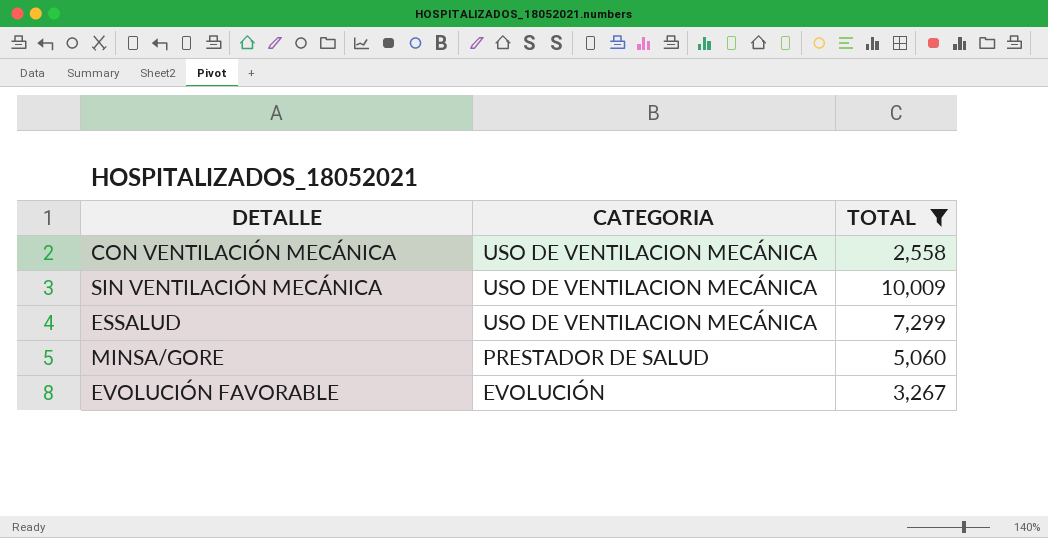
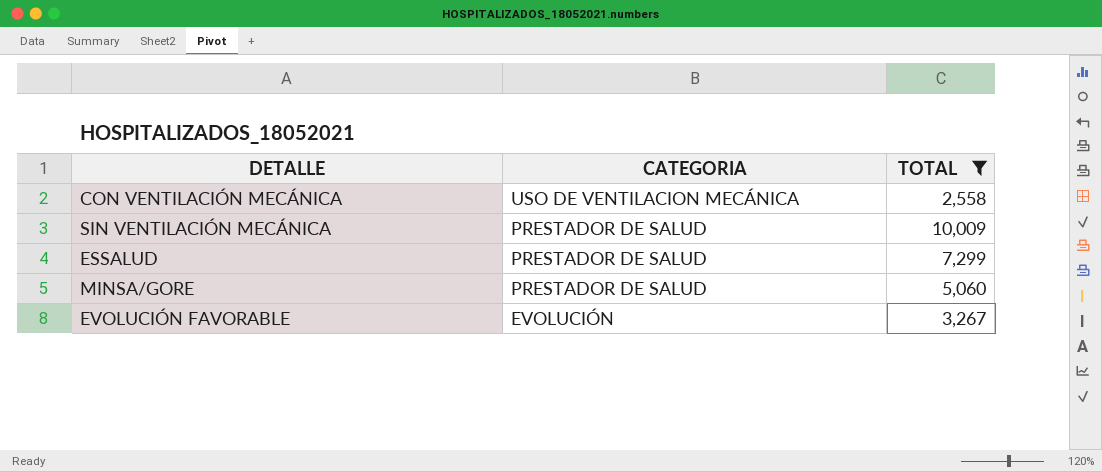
SIN VENTILACIÓN MECÁNICA | CATEGORIA: USO DE VENTILACION MECÁNICA -> PRESTADOR DE SALUD
ESSALUD | CATEGORIA: USO DE VENTILACION MECÁNICA -> PRESTADOR DE SALUD

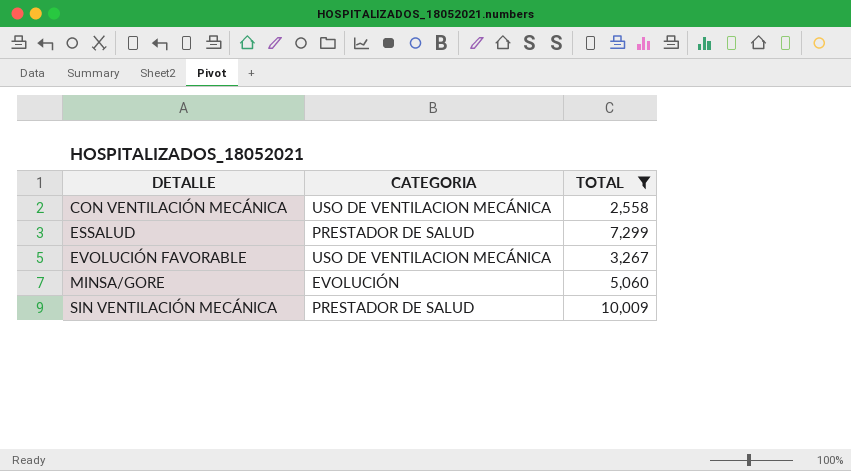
row order: CATEGORIA descending -> DETALLE ascending
EVOLUCIÓN FAVORABLE | CATEGORIA: EVOLUCIÓN -> USO DE VENTILACION MECÁNICA
MINSA/GORE | CATEGORIA: PRESTADOR DE SALUD -> EVOLUCIÓN

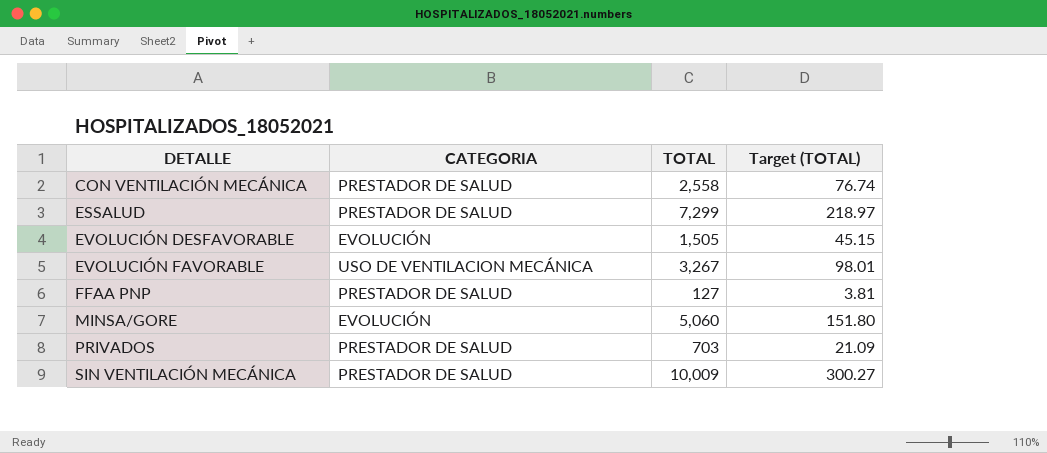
filter: TOTAL >= 2,558 -> none
column Target (TOTAL) | formula: none -> [TOTAL] * 0.03
CON VENTILACIÓN MECÁNICA | CATEGORIA: USO DE VENTILACION MECÁNICA -> PRESTADOR DE SALUD

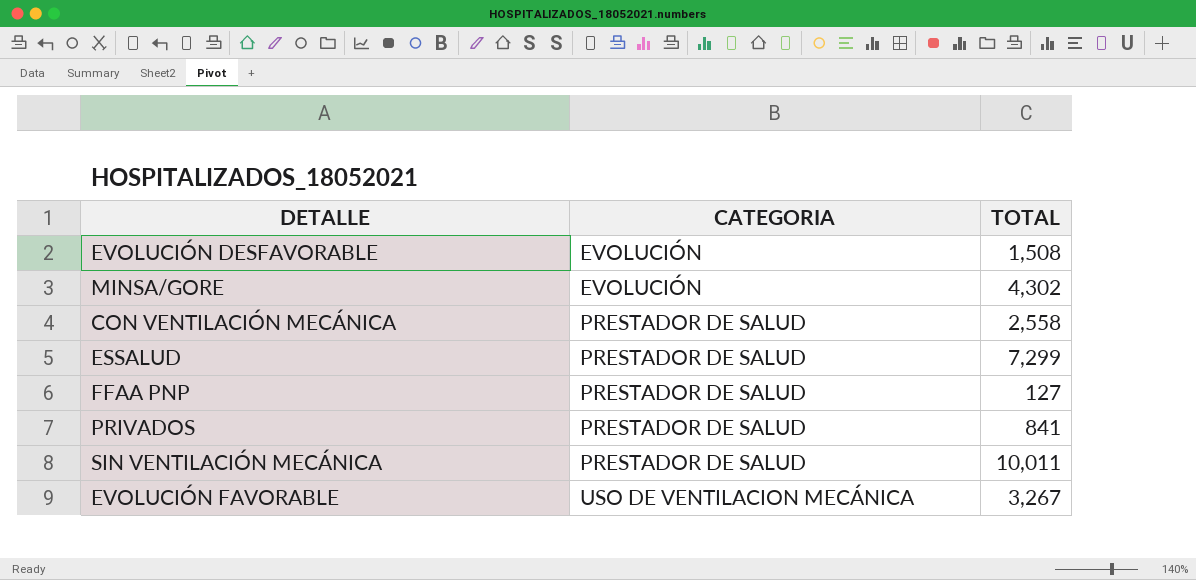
row order: DETALLE ascending -> CATEGORIA ascending
column Target (TOTAL) | formula: [TOTAL] * 0.03 -> none
EVOLUCIÓN DESFAVORABLE | TOTAL: 1,505 -> 1,508
MINSA/GORE | TOTAL: 5,060 -> 4,302
PRIVADOS | TOTAL: 703 -> 841
SIN VENTILACIÓN MECÁNICA | TOTAL: 10,009 -> 10,011

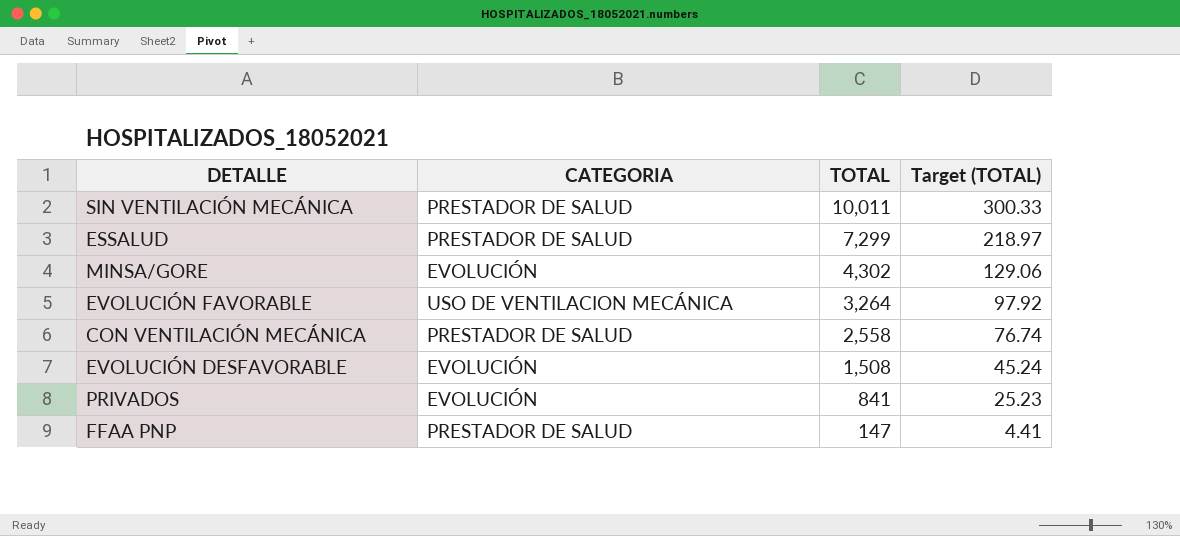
row order: CATEGORIA ascending -> TOTAL descending
column Target (TOTAL) | formula: none -> [TOTAL] * 0.03
EVOLUCIÓN FAVORABLE | TOTAL: 3,267 -> 3,264
PRIVADOS | CATEGORIA: PRESTADOR DE SALUD -> EVOLUCIÓN
FFAA PNP | TOTAL: 127 -> 147

